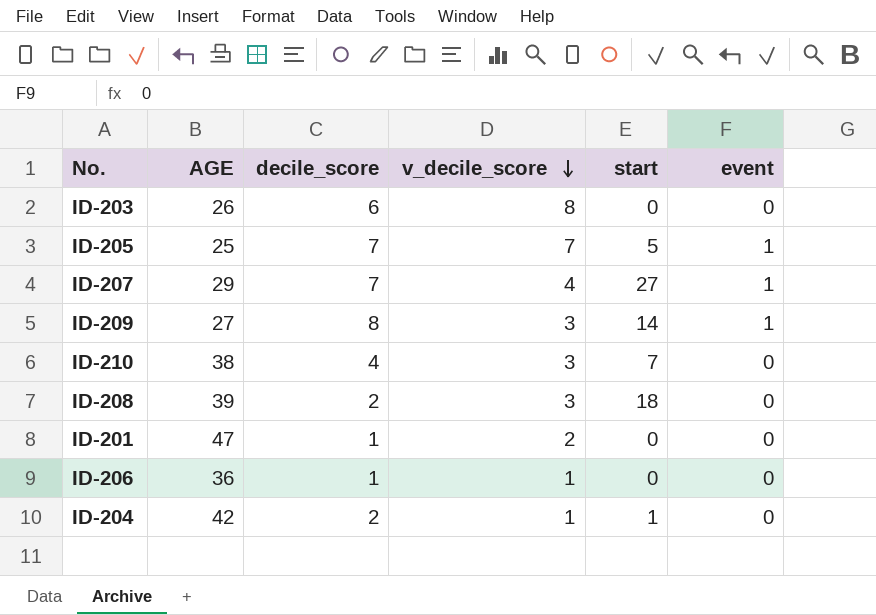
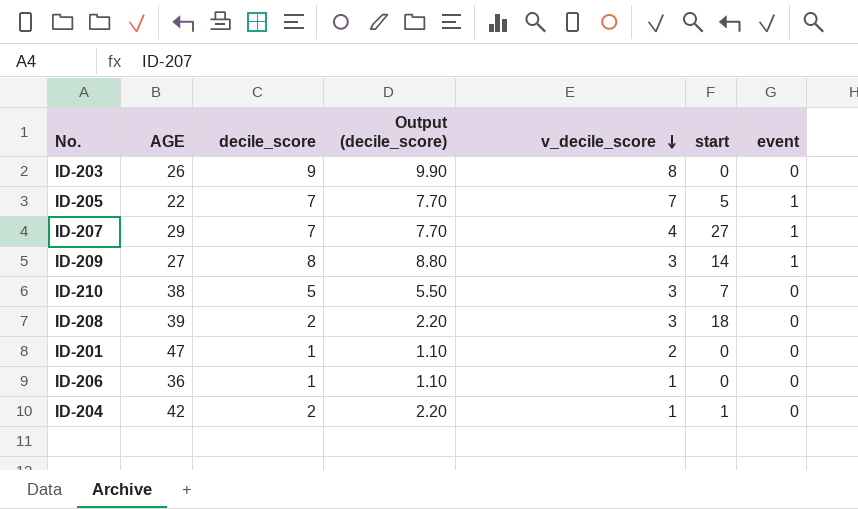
column Output (decile_score) | formula: none -> [decile_score] * 1.1
ID-203 | decile_score: 6 -> 9
ID-205 | AGE: 25 -> 22
ID-210 | decile_score: 4 -> 5

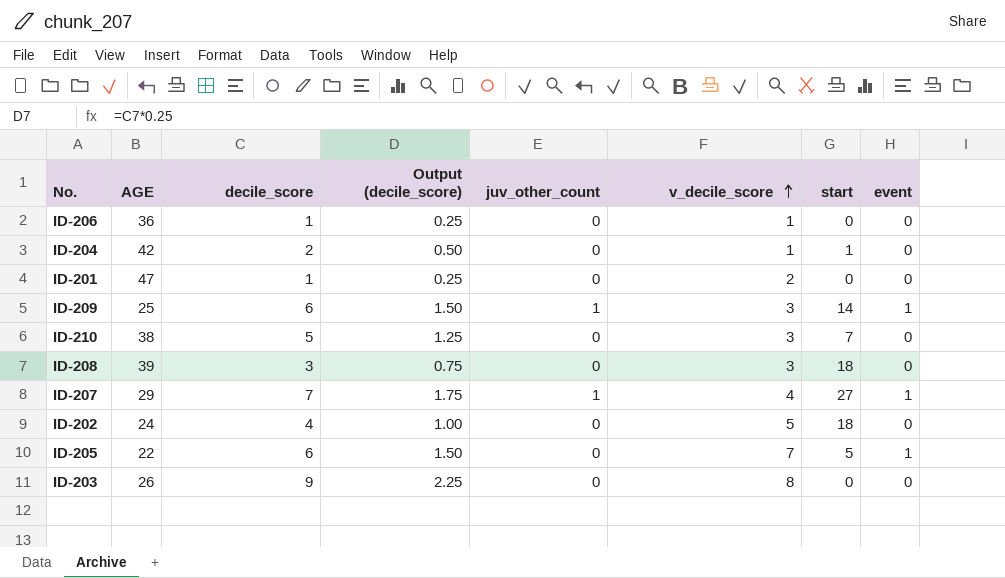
row order: v_decile_score descending -> v_decile_score ascending
column Output (decile_score) | formula: [decile_score] * 1.1 -> [decile_score] * 0.25
column juv_other_count | position: none -> 5
ID-209 | AGE: 27 -> 25
ID-209 | decile_score: 8 -> 6
ID-208 | decile_score: 2 -> 3
row ID-202: none -> 24 | 4 | 1.00 | 0 | 5 | 18 | 0
ID-205 | decile_score: 7 -> 6

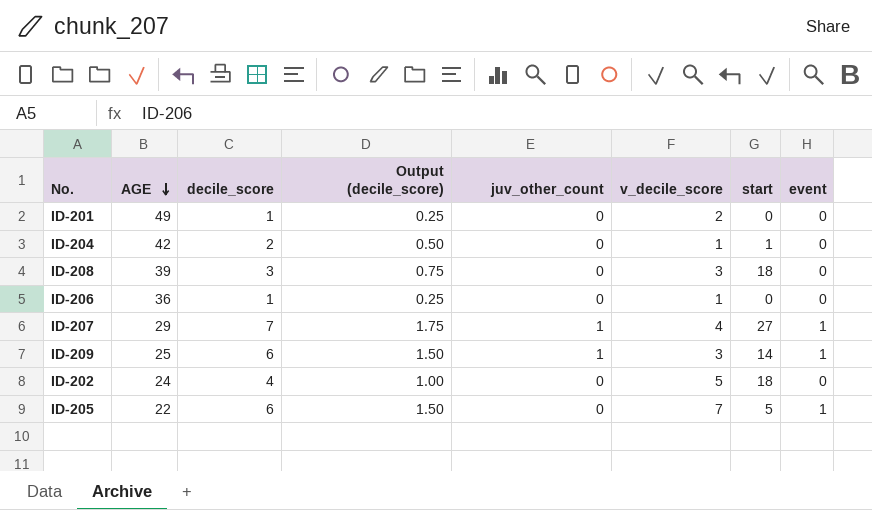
row order: v_decile_score ascending -> AGE descending
row ID-210: 38 | 5 | 1.25 | 0 | 3 | 7 | 0 -> none
row ID-203: 26 | 9 | 2.25 | 0 | 8 | 0 | 0 -> none
ID-201 | AGE: 47 -> 49

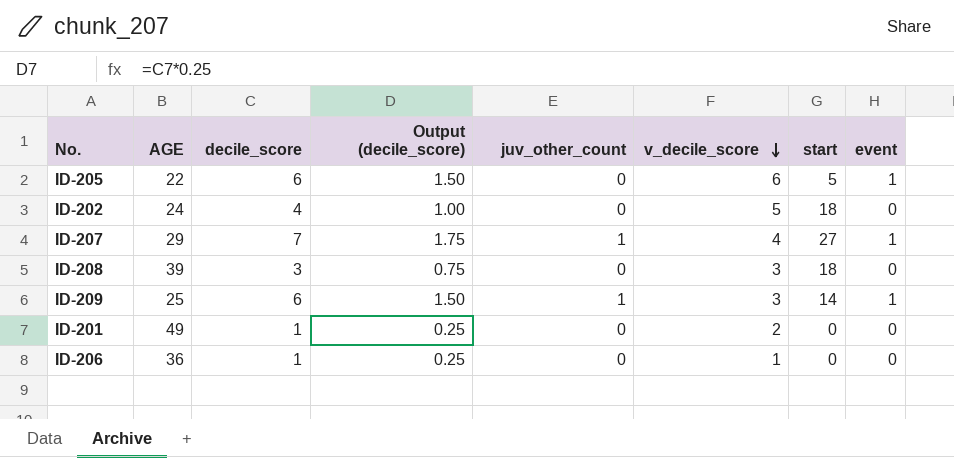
row order: AGE descending -> v_decile_score descending
row ID-204: 42 | 2 | 0.50 | 0 | 1 | 1 | 0 -> none
ID-205 | v_decile_score: 7 -> 6

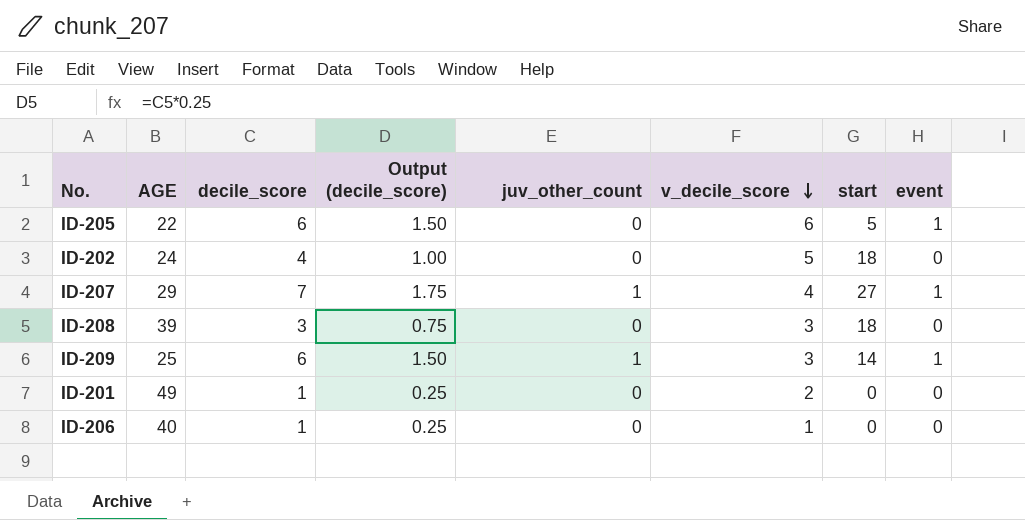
ID-206 | AGE: 36 -> 40

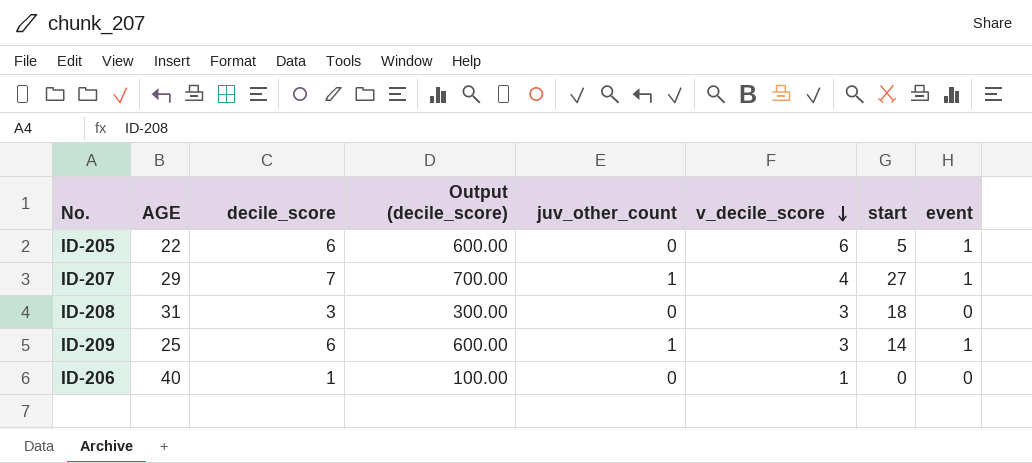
column Output (decile_score) | formula: [decile_score] * 0.25 -> [decile_score] * 100
row ID-202: 24 | 4 | 1.00 | 0 | 5 | 18 | 0 -> none
row ID-201: 49 | 1 | 0.25 | 0 | 2 | 0 | 0 -> none
ID-208 | AGE: 39 -> 31

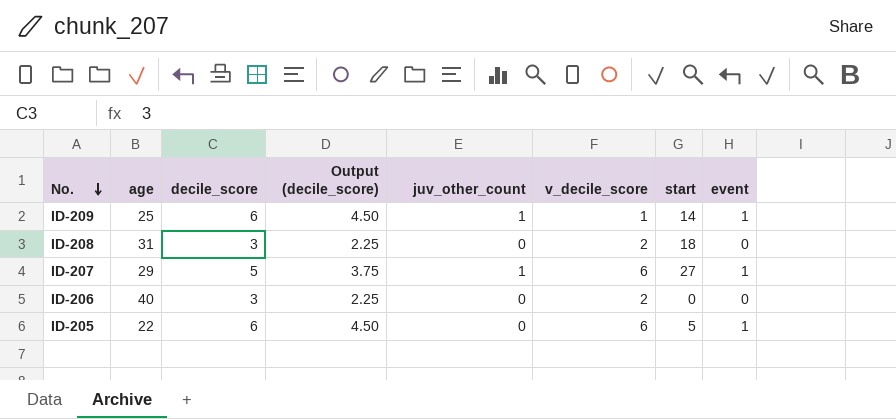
row order: v_decile_score descending -> No. descending
column name: AGE -> age
column Output (decile_score) | formula: [decile_score] * 100 -> [decile_score] * 0.75
ID-209 | v_decile_score: 3 -> 1
ID-208 | v_decile_score: 3 -> 2
ID-207 | decile_score: 7 -> 5
ID-207 | v_decile_score: 4 -> 6
ID-206 | decile_score: 1 -> 3
ID-206 | v_decile_score: 1 -> 2

